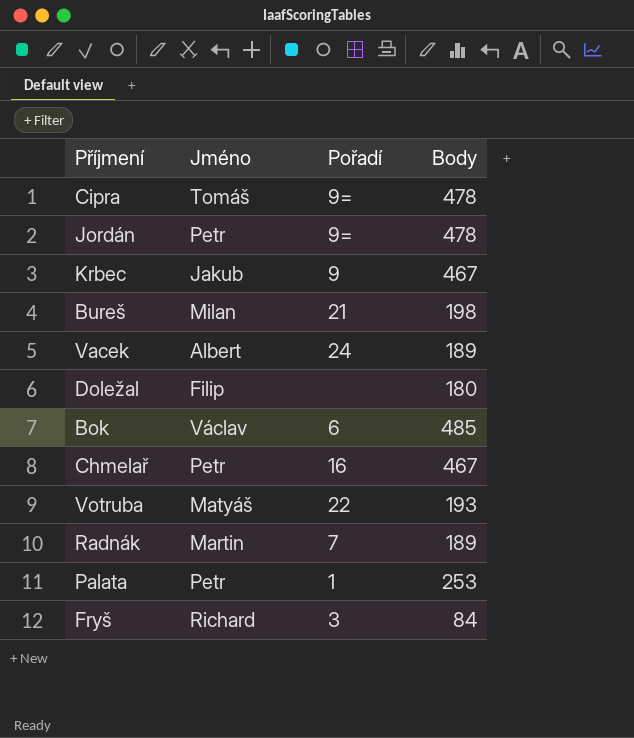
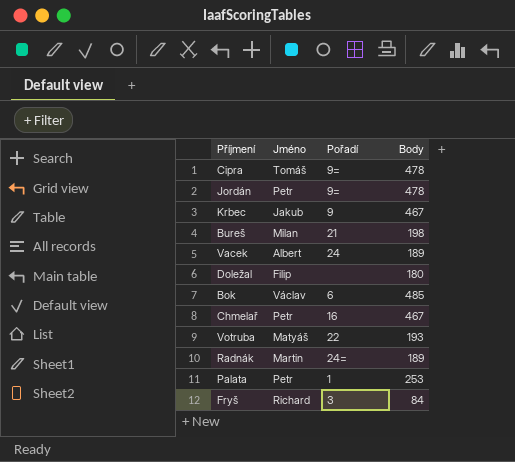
Radnák | Pořadí: 7 -> 24=

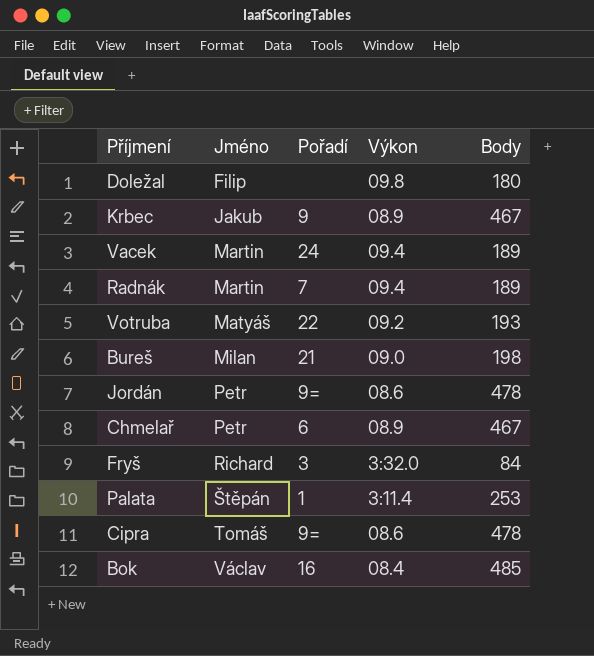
row order: none -> Jméno ascending
column Výkon | position: none -> 4
Vacek | Jméno: Albert -> Martin
Radnák | Pořadí: 24= -> 7
Chmelař | Pořadí: 16 -> 6
Palata | Jméno: Petr -> Štěpán
Bok | Pořadí: 6 -> 16

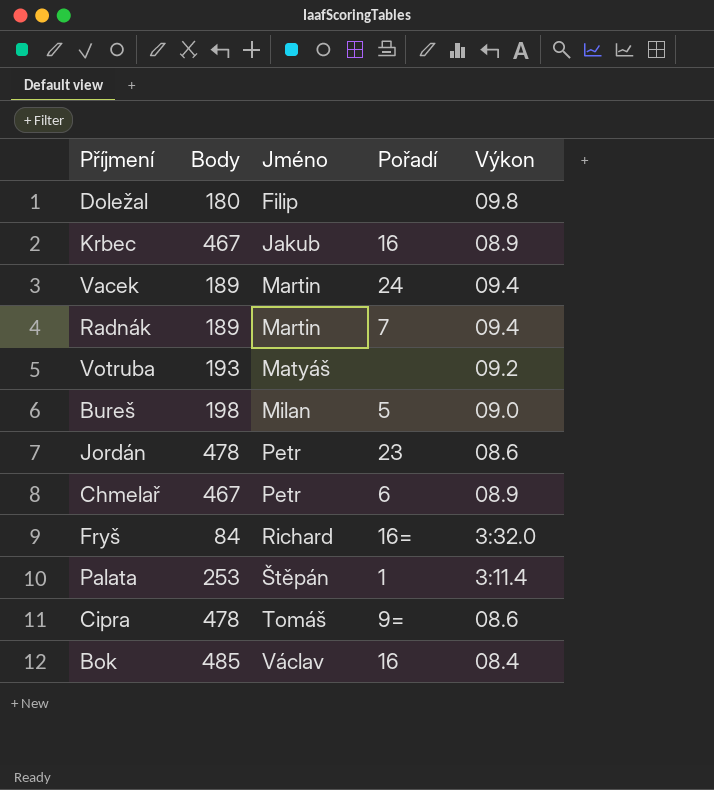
column Body | position: 5 -> 2
Krbec | Pořadí: 9 -> 16
Votruba | Pořadí: 22 -> none
Bureš | Pořadí: 21 -> 5
Jordán | Pořadí: 9= -> 23
Fryš | Pořadí: 3 -> 16=

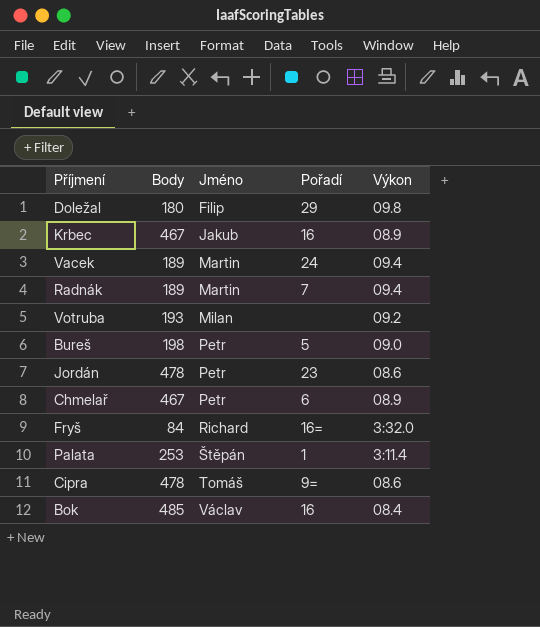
Doležal | Pořadí: none -> 29
Votruba | Jméno: Matyáš -> Milan
Bureš | Jméno: Milan -> Petr

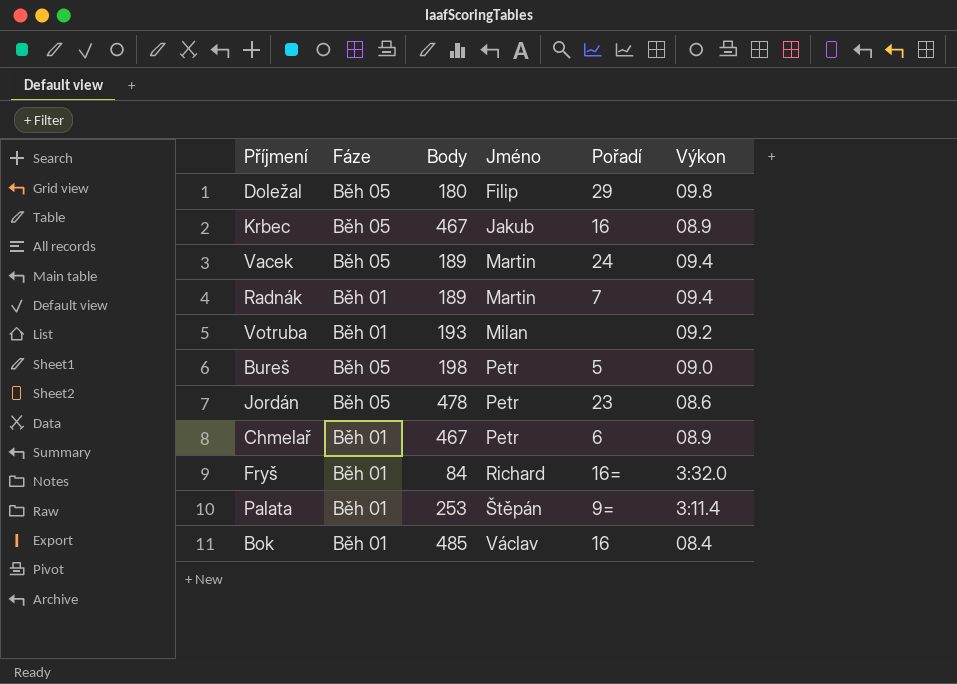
column Fáze | position: none -> 2
row Cipra: 478 | Tomáš | 9= | 08.6 -> none
Palata | Pořadí: 1 -> 9=

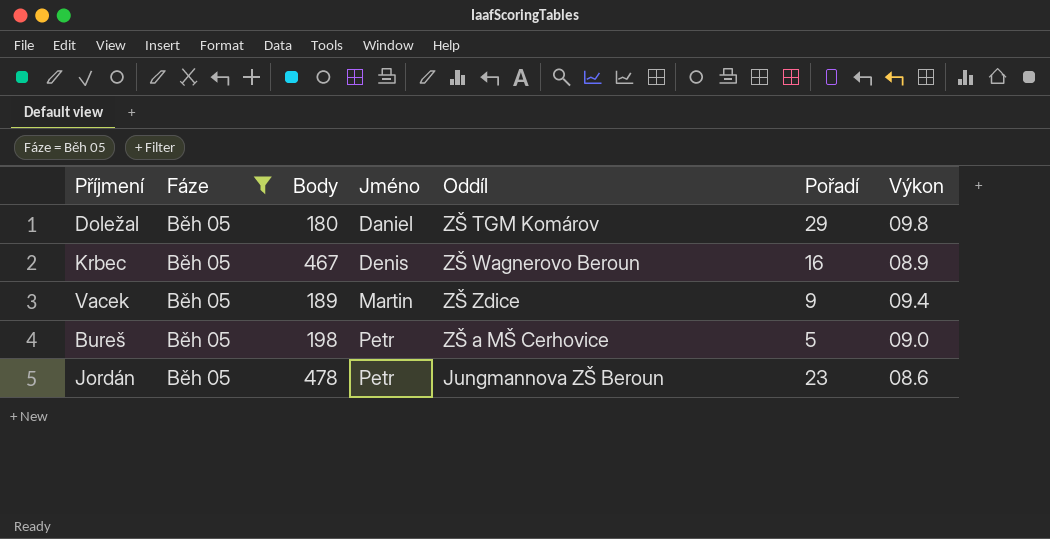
filter: none -> Fáze = Běh 05
column Oddíl | position: none -> 5
Doležal | Jméno: Filip -> Daniel
Krbec | Jméno: Jakub -> Denis
Vacek | Pořadí: 24 -> 9

